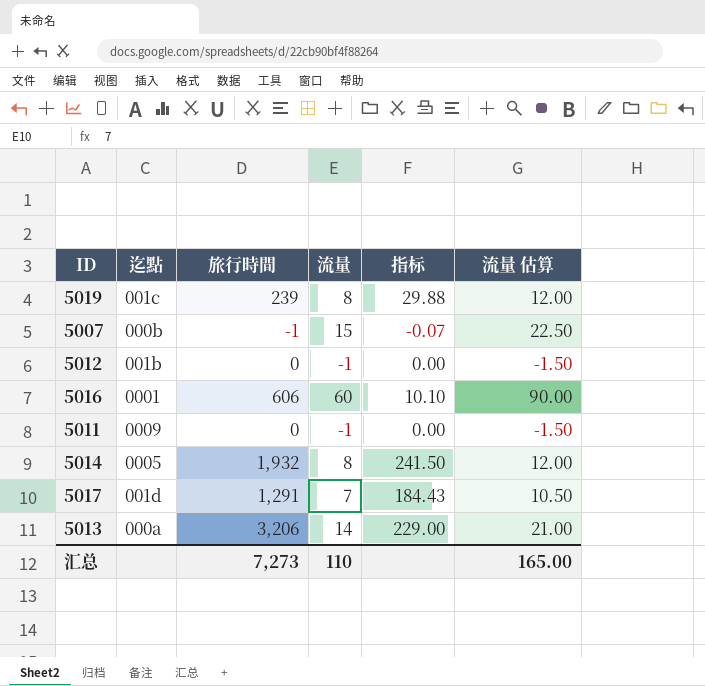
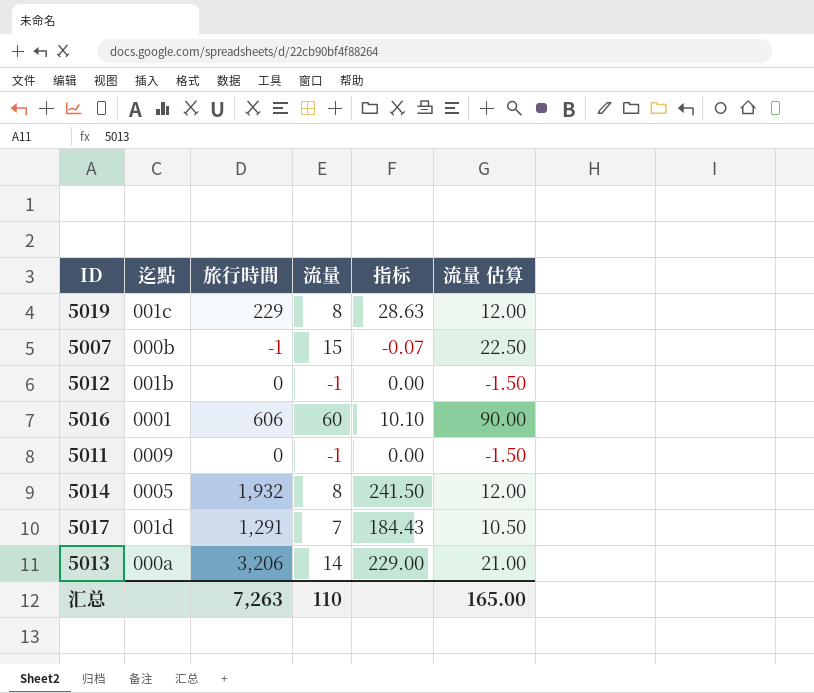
5019 | 旅行時間: 239 -> 229
5019 | 指标: 29.88 -> 28.63
汇总 | 旅行時間: 7,273 -> 7,263

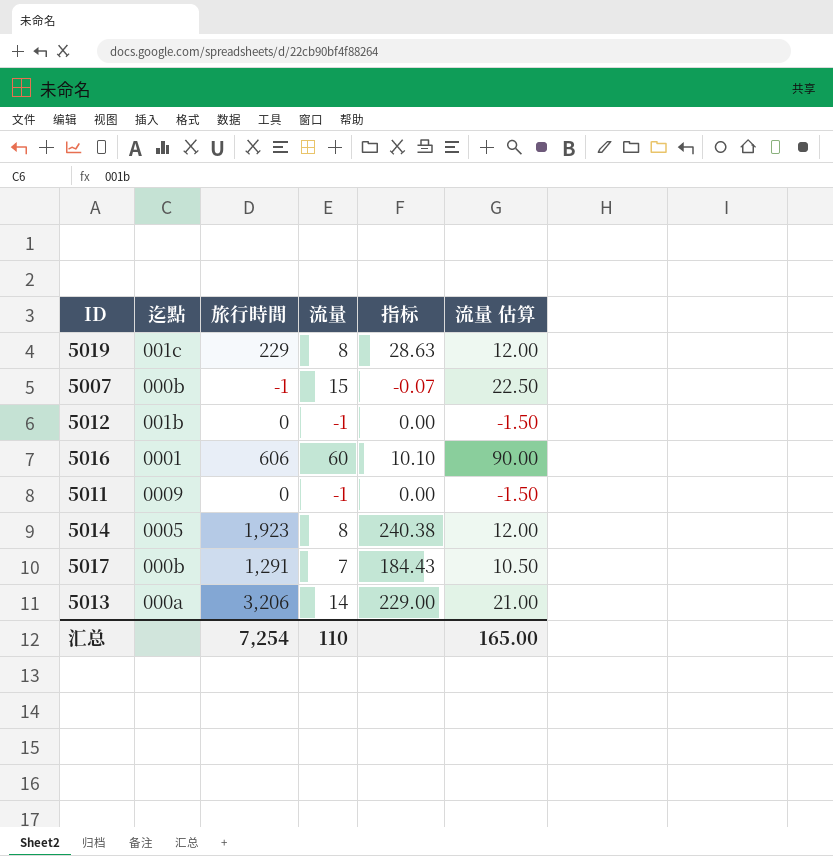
5014 | 旅行時間: 1,932 -> 1,923
5014 | 指标: 241.50 -> 240.38
5017 | 迄點: 001d -> 000b
汇总 | 旅行時間: 7,263 -> 7,254

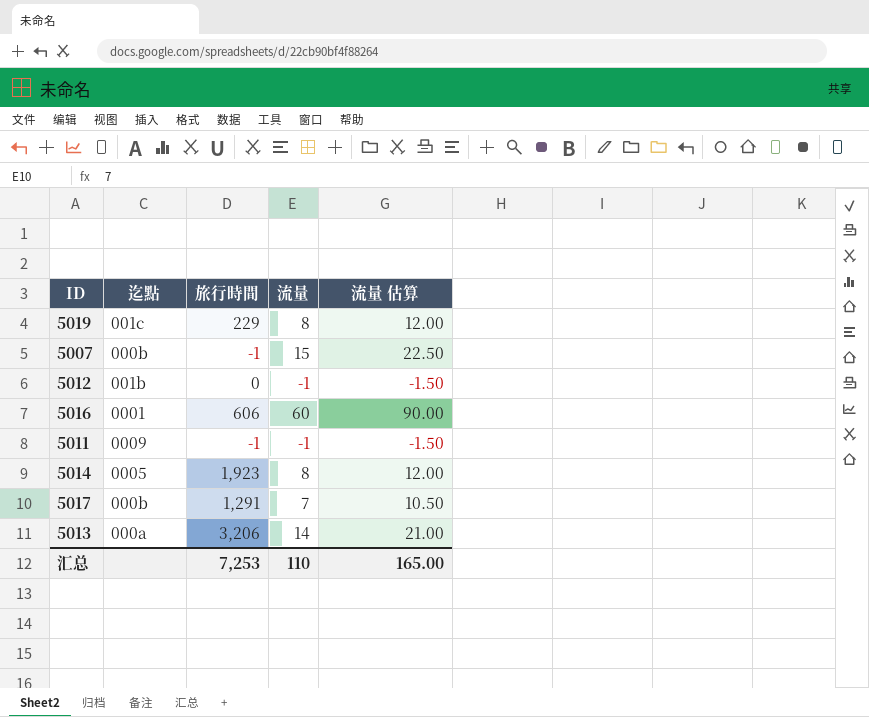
column 指标 | formula: [旅行時間] / [流量] -> none
5011 | 旅行時間: 0 -> -1
汇总 | 旅行時間: 7,254 -> 7,253

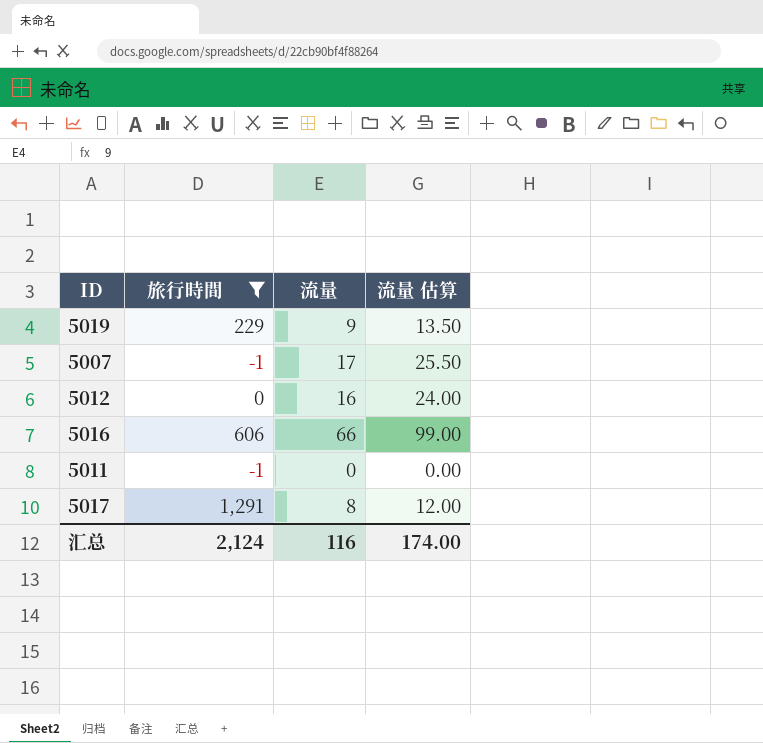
filter: none -> 旅行時間 <= 1,291
column 迄點 | position: 2 -> none
5019 | 流量: 8 -> 9
5019 | 流量 估算: 12.00 -> 13.50
5007 | 流量: 15 -> 17
5007 | 流量 估算: 22.50 -> 25.50
5012 | 流量: -1 -> 16
5012 | 流量 估算: -1.50 -> 24.00
5016 | 流量: 60 -> 66
5016 | 流量 估算: 90.00 -> 99.00
5011 | 流量: -1 -> 0
5011 | 流量 估算: -1.50 -> 0.00
5017 | 流量: 7 -> 8
5017 | 流量 估算: 10.50 -> 12.00
汇总 | 旅行時間: 7,253 -> 2,124
汇总 | 流量: 110 -> 116
汇总 | 流量 估算: 165.00 -> 174.00

